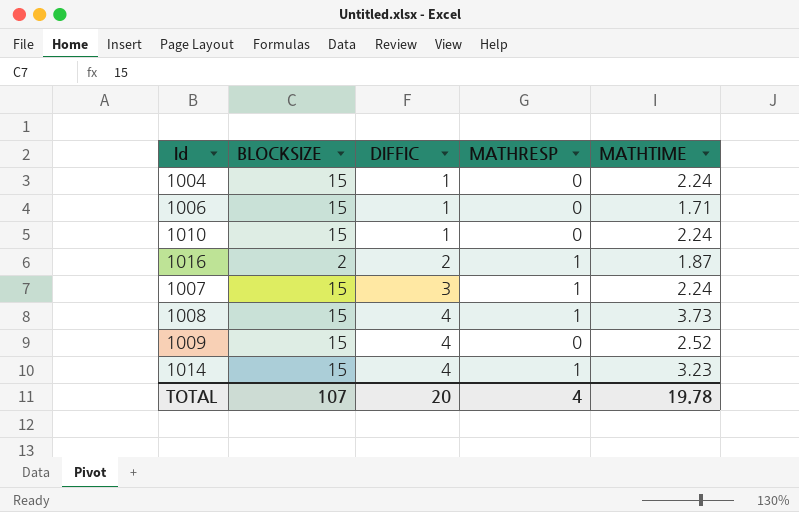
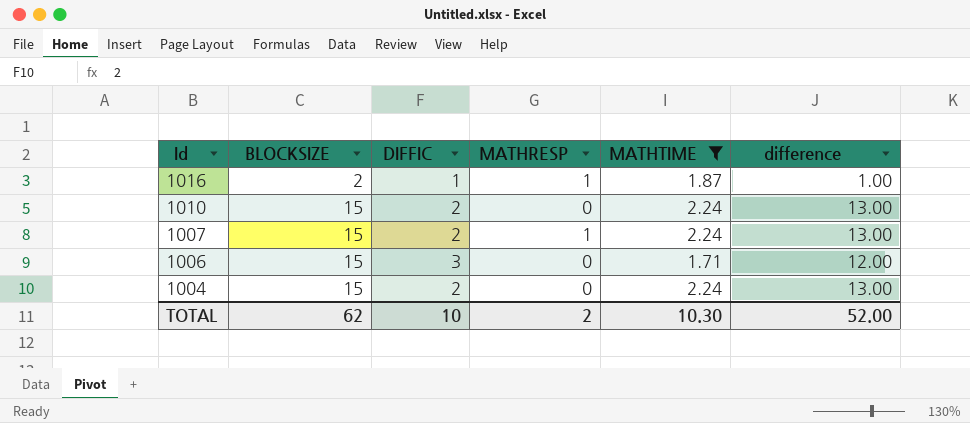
filter: none -> MATHTIME <= 2.24
row order: DIFFIC ascending -> Id descending
column difference | formula: none -> [BLOCKSIZE] - [DIFFIC]
1016 | DIFFIC: 2 -> 1
1010 | DIFFIC: 1 -> 2
1007 | DIFFIC: 3 -> 2
1006 | DIFFIC: 1 -> 3
1004 | DIFFIC: 1 -> 2
TOTAL | BLOCKSIZE: 107 -> 62
TOTAL | DIFFIC: 20 -> 10
TOTAL | MATHRESP: 4 -> 2
TOTAL | MATHTIME: 19.78 -> 10.30

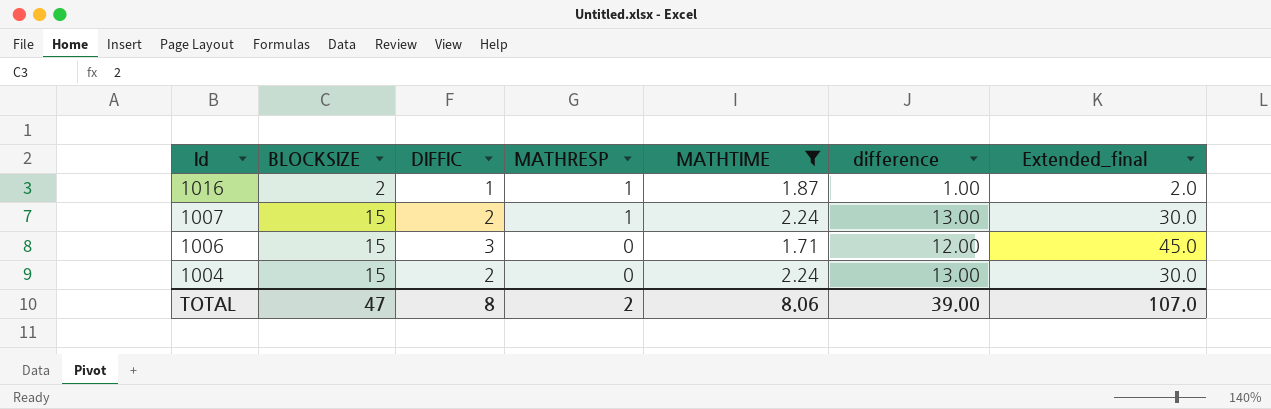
column Extended_final | formula: none -> [BLOCKSIZE] * [DIFFIC]
row 1010: 15 | 2 | 0 | 2.24 | 13.00 -> none
TOTAL | BLOCKSIZE: 62 -> 47
TOTAL | DIFFIC: 10 -> 8
TOTAL | MATHTIME: 10.30 -> 8.06
TOTAL | difference: 52.00 -> 39.00

